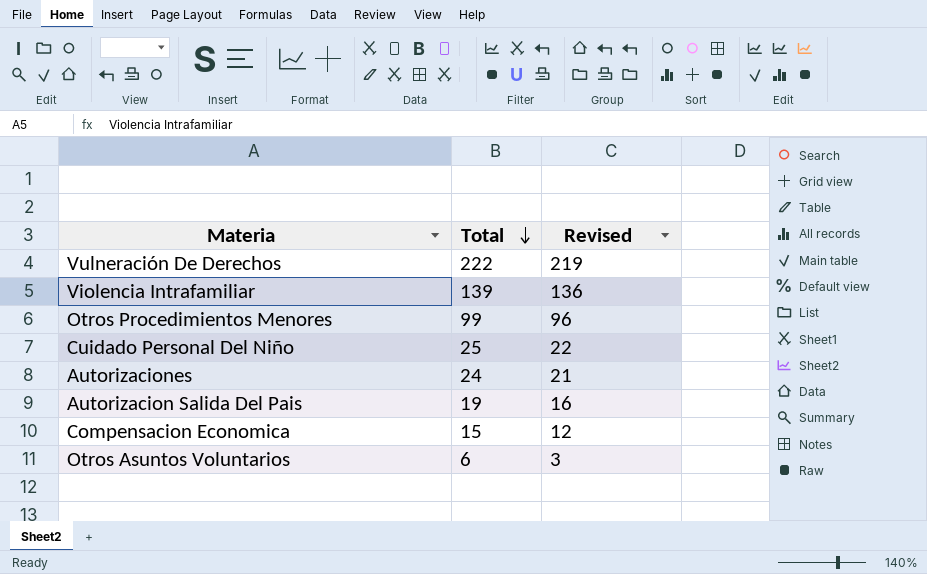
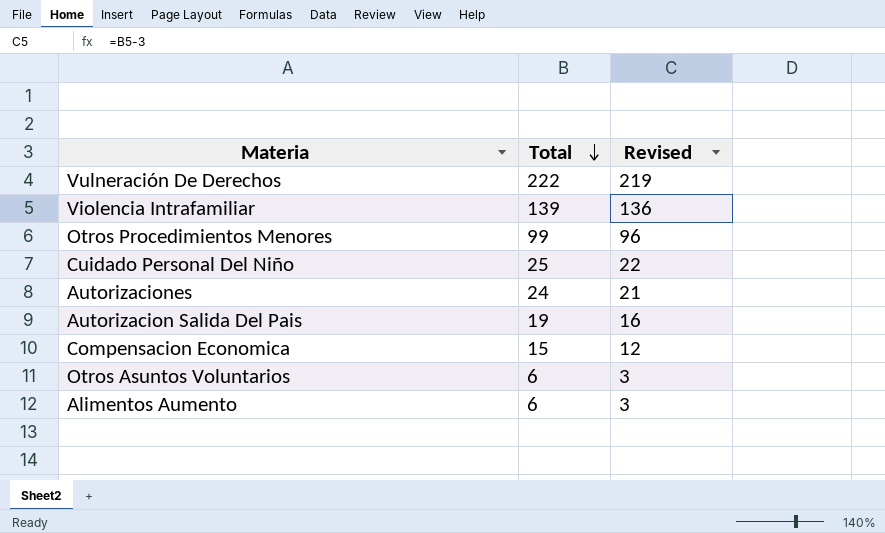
row Alimentos Aumento: none -> 6 | 3

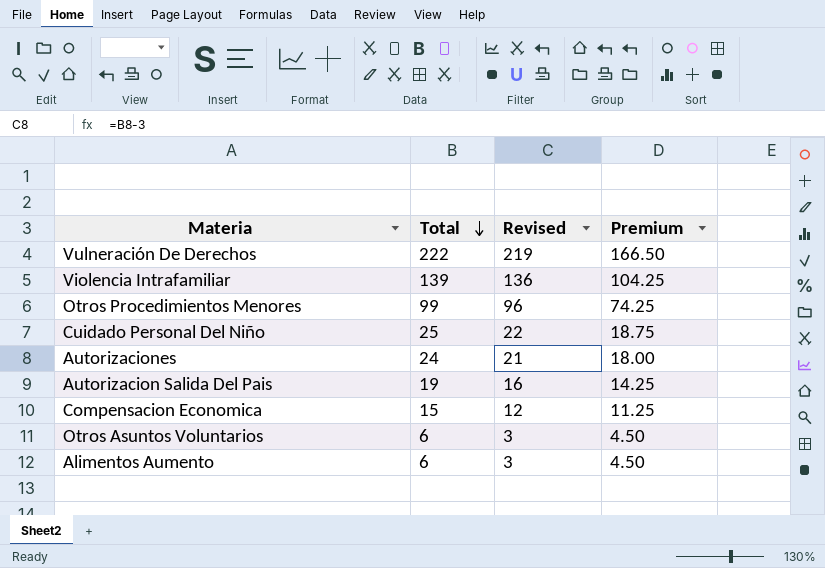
column Premium | formula: none -> [Total] * 0.75

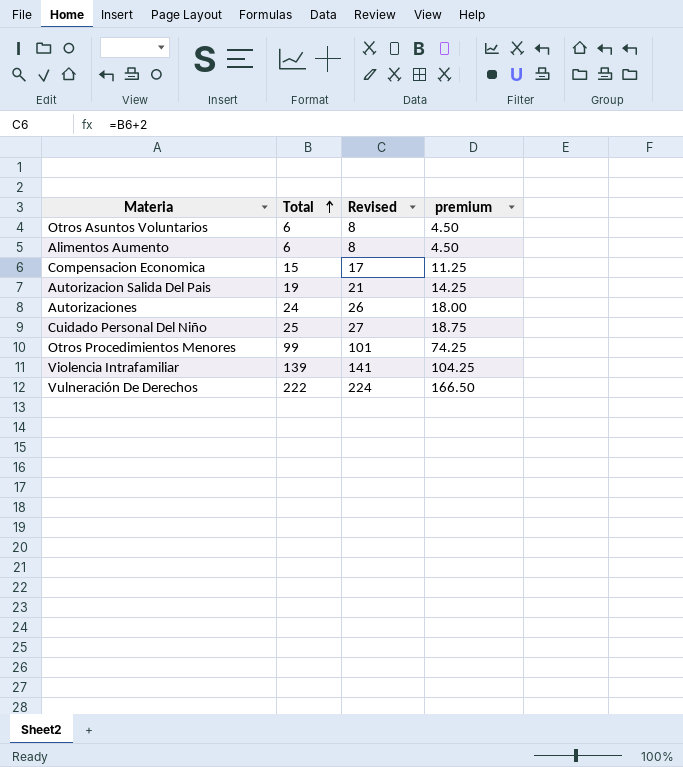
row order: Total descending -> Total ascending
column Revised | formula: [Total] - 3 -> [Total] + 2
column name: Premium -> premium

